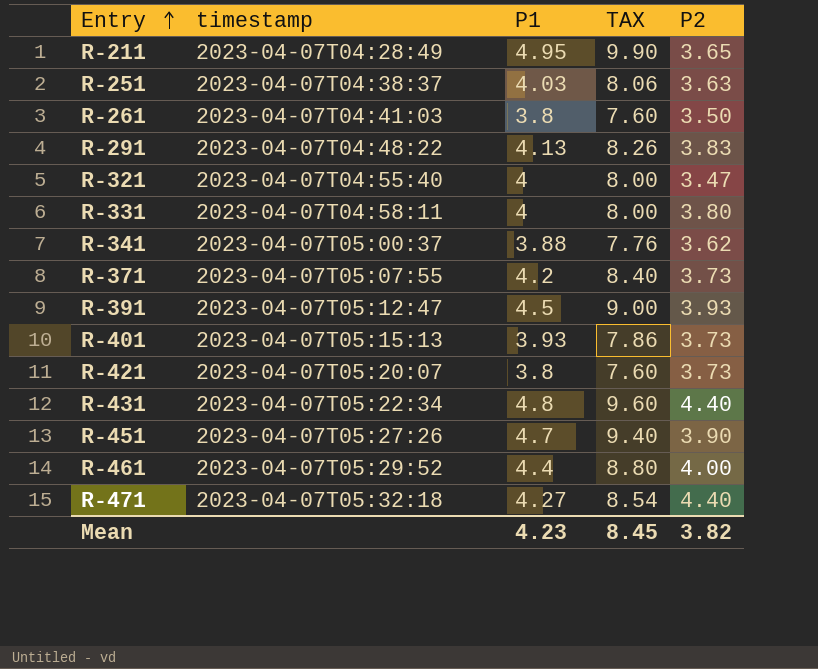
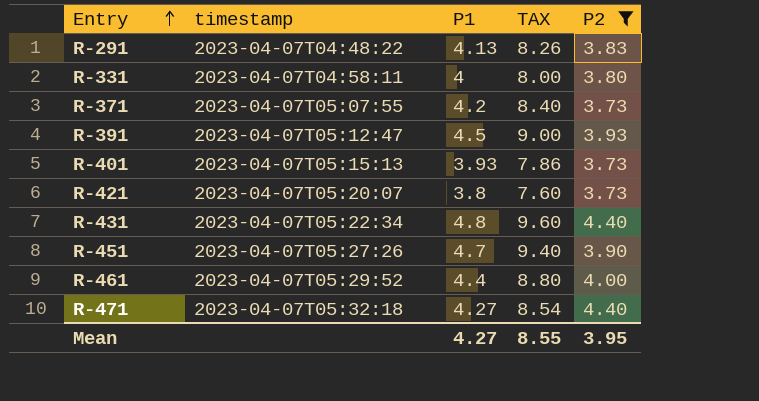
filter: none -> P2 >= 3.73
Mean | P1: 4.23 -> 4.27
Mean | TAX: 8.45 -> 8.55
Mean | P2: 3.82 -> 3.95

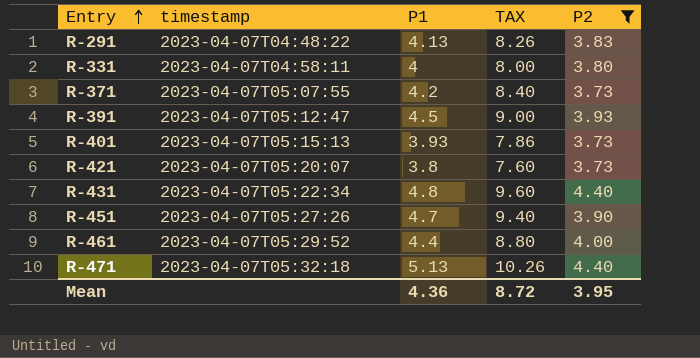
R-471 | P1: 4.27 -> 5.13
R-471 | TAX: 8.54 -> 10.26
Mean | P1: 4.27 -> 4.36
Mean | TAX: 8.55 -> 8.72

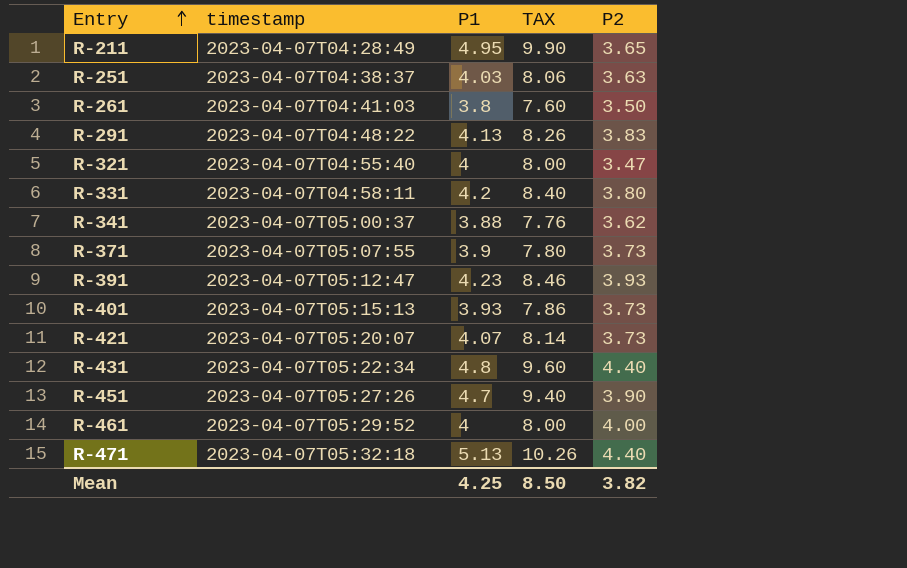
filter: P2 >= 3.73 -> none
R-331 | P1: 4 -> 4.2
R-331 | TAX: 8.00 -> 8.40
R-371 | P1: 4.2 -> 3.9
R-371 | TAX: 8.40 -> 7.80
R-391 | P1: 4.5 -> 4.23
R-391 | TAX: 9.00 -> 8.46
R-421 | P1: 3.8 -> 4.07
R-421 | TAX: 7.60 -> 8.14
R-461 | P1: 4.4 -> 4
R-461 | TAX: 8.80 -> 8.00
Mean | P1: 4.36 -> 4.25
Mean | TAX: 8.72 -> 8.50
Mean | P2: 3.95 -> 3.82

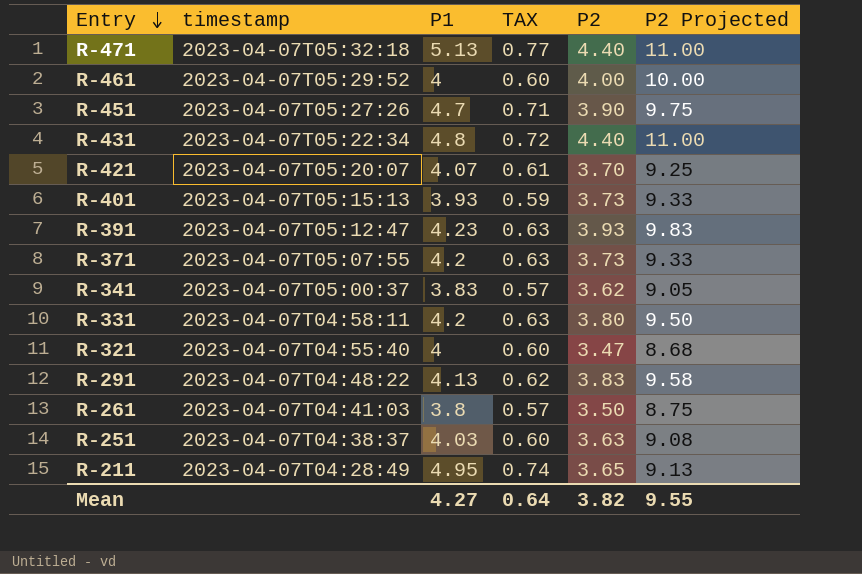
row order: Entry ascending -> Entry descending
column TAX | formula: [P1] * 2 -> [P1] * 0.15
column P2 Projected | formula: none -> [P2] * 2.5
R-421 | P2: 3.73 -> 3.70
R-371 | P1: 3.9 -> 4.2
R-341 | P1: 3.88 -> 3.83
Mean | P1: 4.25 -> 4.27
Mean | TAX: 8.50 -> 0.64

